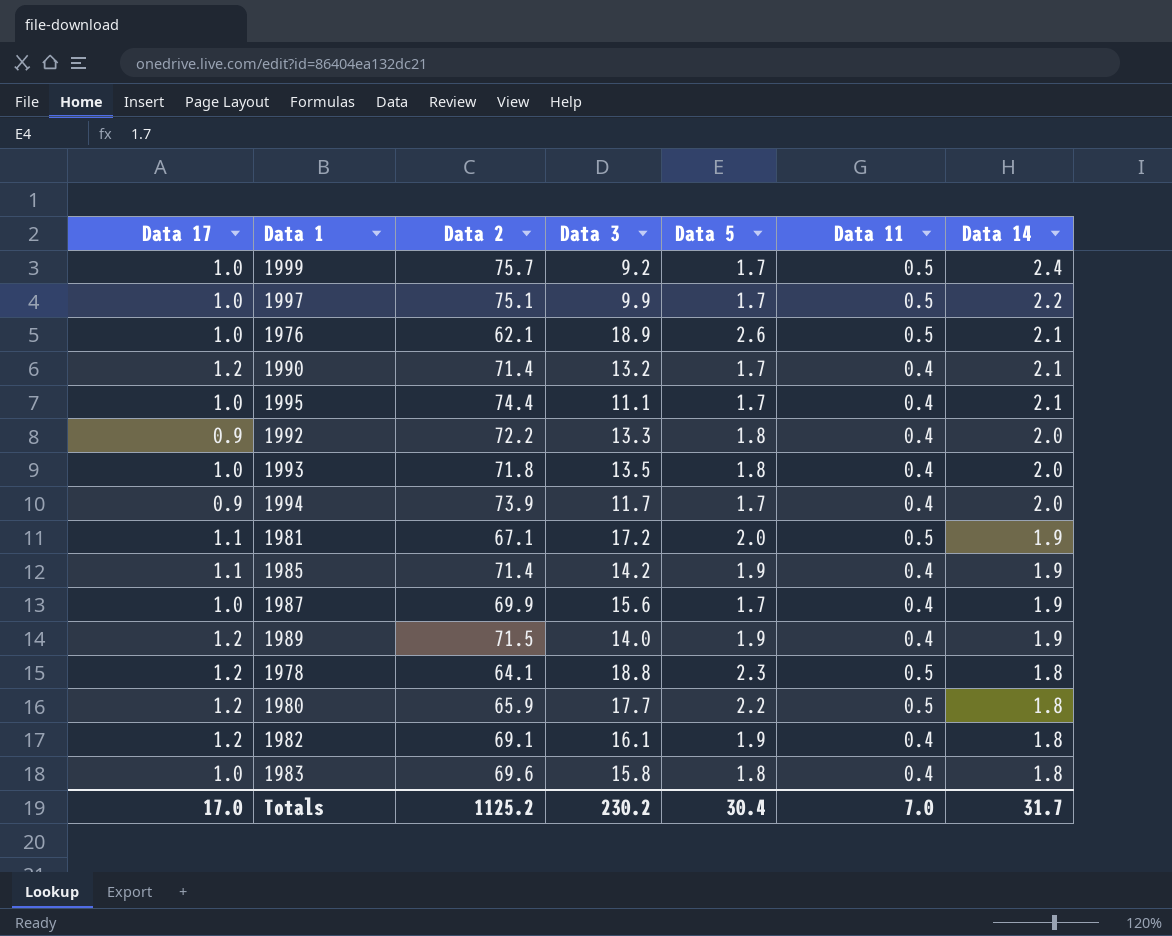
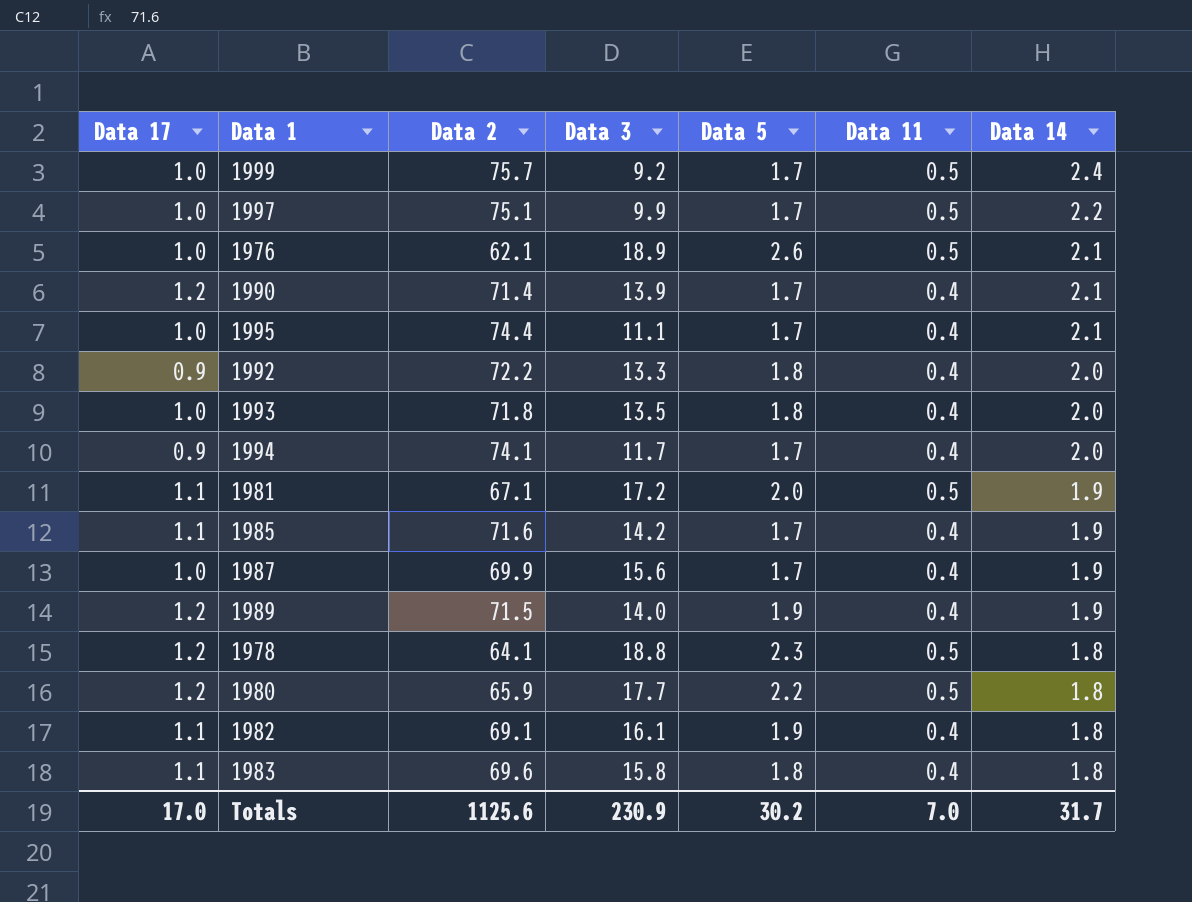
1990 | Data 3: 13.2 -> 13.9
1994 | Data 2: 73.9 -> 74.1
1985 | Data 2: 71.4 -> 71.6
1985 | Data 5: 1.9 -> 1.7
1982 | Data 17: 1.2 -> 1.1
1983 | Data 17: 1.0 -> 1.1
Totals | Data 2: 1125.2 -> 1125.6
Totals | Data 3: 230.2 -> 230.9
Totals | Data 5: 30.4 -> 30.2

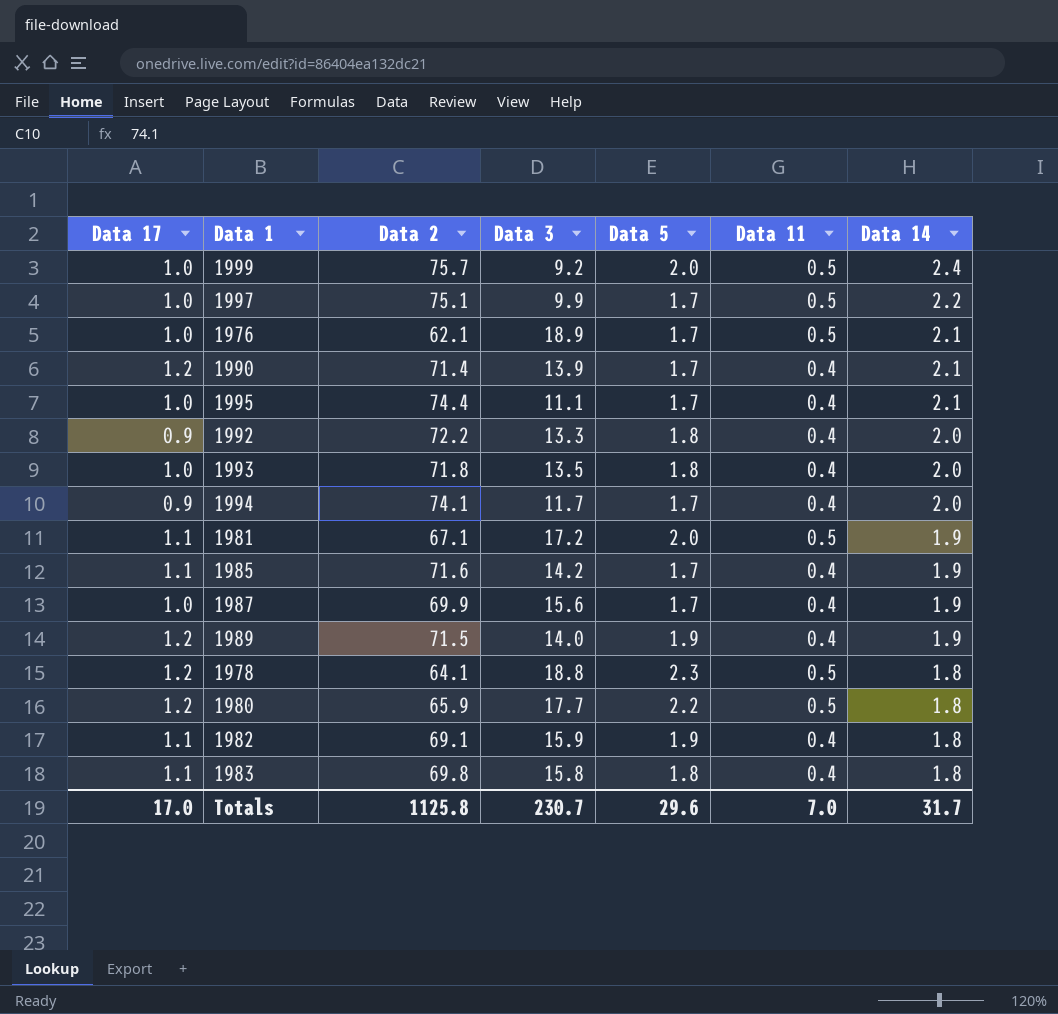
1999 | Data 5: 1.7 -> 2.0
1976 | Data 5: 2.6 -> 1.7
1982 | Data 3: 16.1 -> 15.9
1983 | Data 2: 69.6 -> 69.8
Totals | Data 2: 1125.6 -> 1125.8
Totals | Data 3: 230.9 -> 230.7
Totals | Data 5: 30.2 -> 29.6

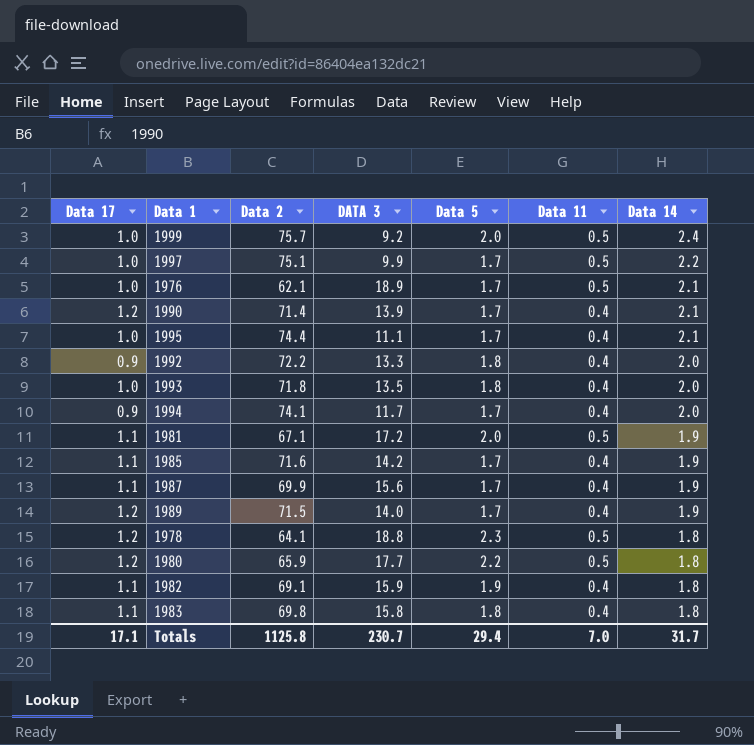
column name: Data 3 -> DATA 3
1987 | Data 17: 1.0 -> 1.1
1989 | Data 5: 1.9 -> 1.7
Totals | Data 17: 17.0 -> 17.1
Totals | Data 5: 29.6 -> 29.4

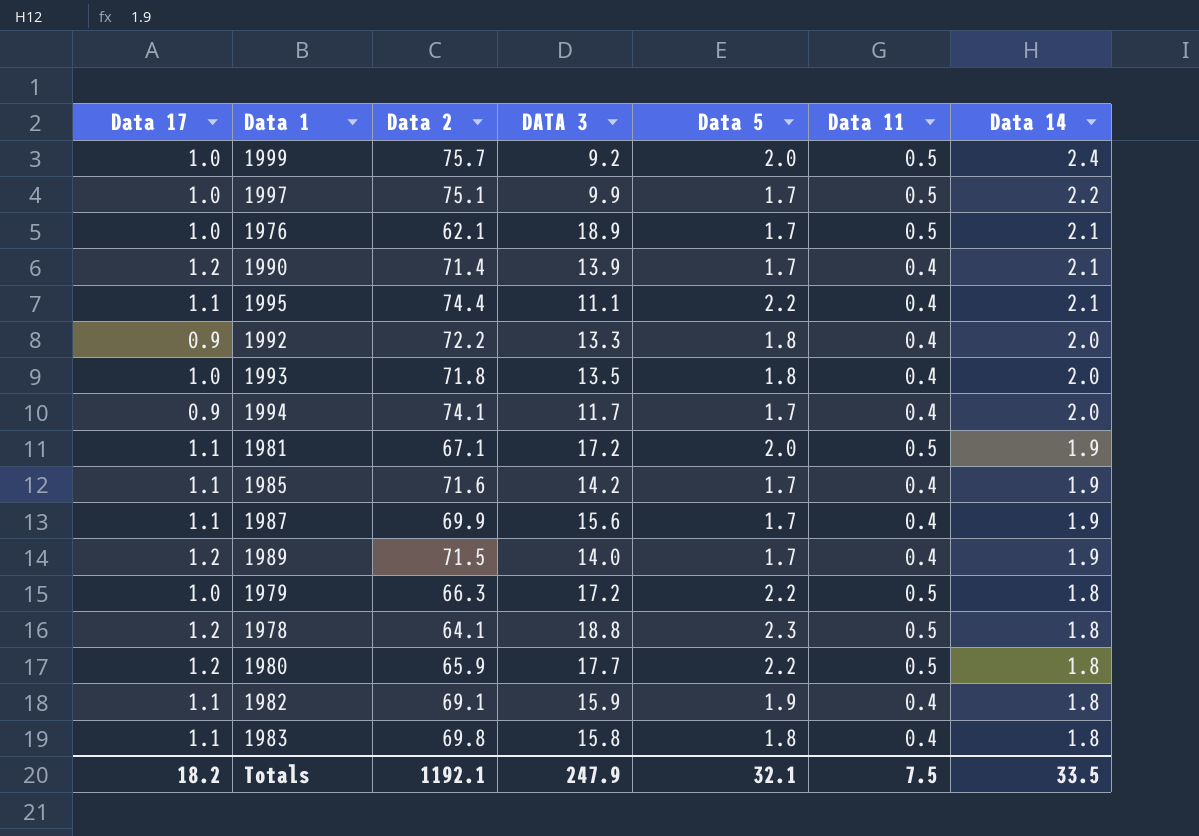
1995 | Data 17: 1.0 -> 1.1
1995 | Data 5: 1.7 -> 2.2
row 1979: none -> 1.0 | 66.3 | 17.2 | 2.2 | 0.5 | 1.8
Totals | Data 17: 17.1 -> 18.2
Totals | Data 2: 1125.8 -> 1192.1
Totals | DATA 3: 230.7 -> 247.9
Totals | Data 5: 29.4 -> 32.1
Totals | Data 11: 7.0 -> 7.5
Totals | Data 14: 31.7 -> 33.5

